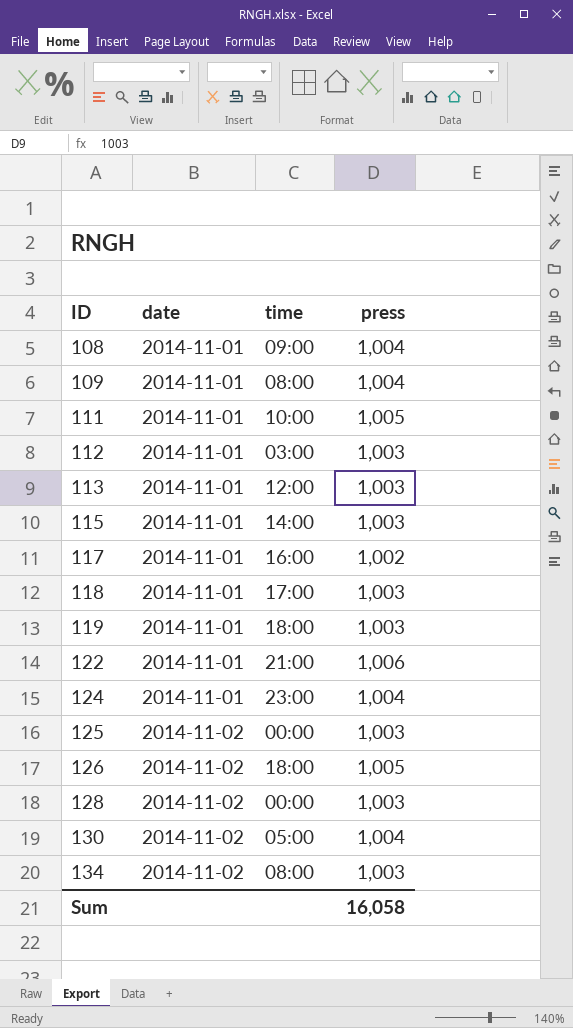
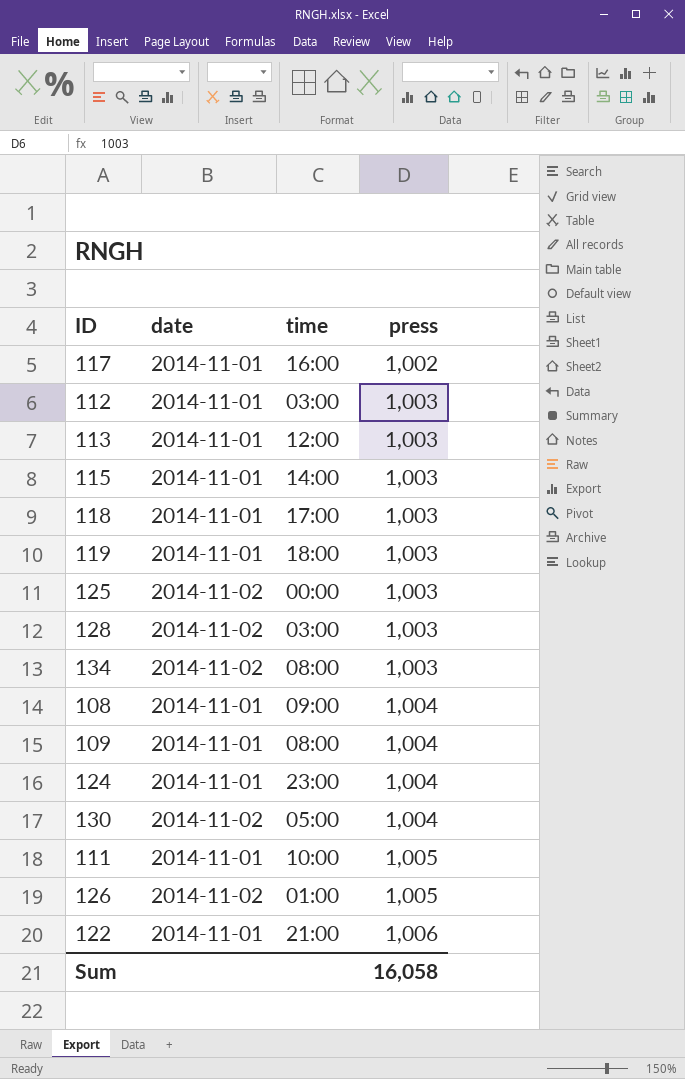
row order: ID ascending -> press ascending
128 | time: 00:00 -> 03:00
126 | time: 18:00 -> 01:00

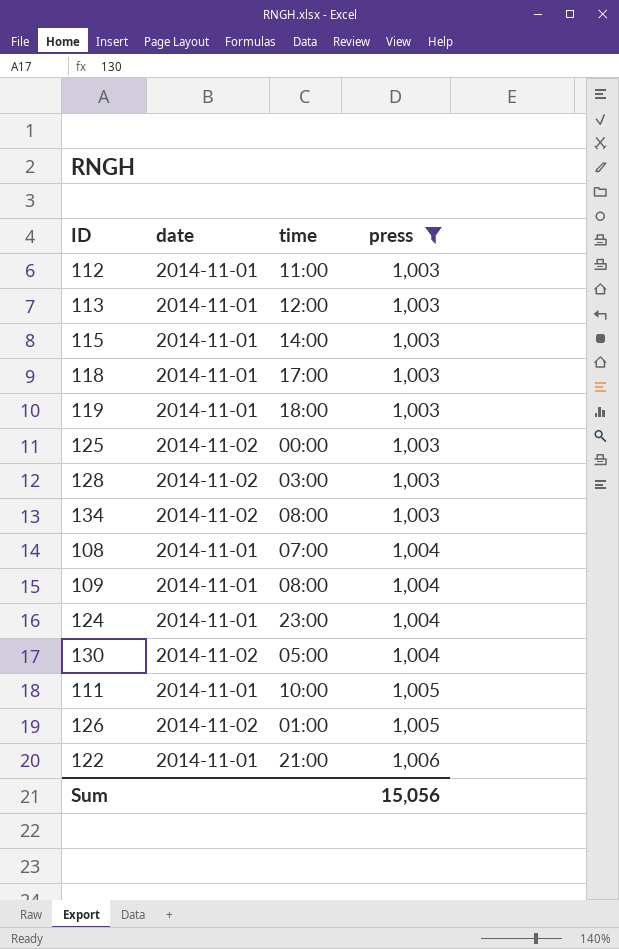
filter: none -> press != 1,002
112 | time: 03:00 -> 11:00
108 | time: 09:00 -> 07:00
Sum | press: 16,058 -> 15,056

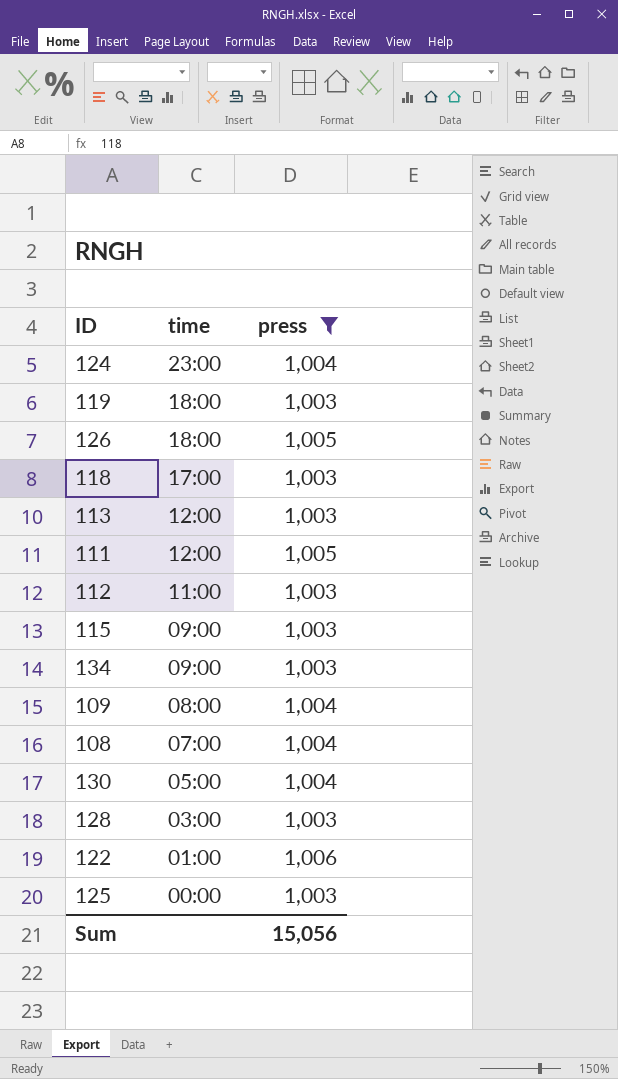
row order: press ascending -> time descending
column date | position: 2 -> none
126 | time: 01:00 -> 18:00
111 | time: 10:00 -> 12:00
115 | time: 14:00 -> 09:00
134 | time: 08:00 -> 09:00
122 | time: 21:00 -> 01:00

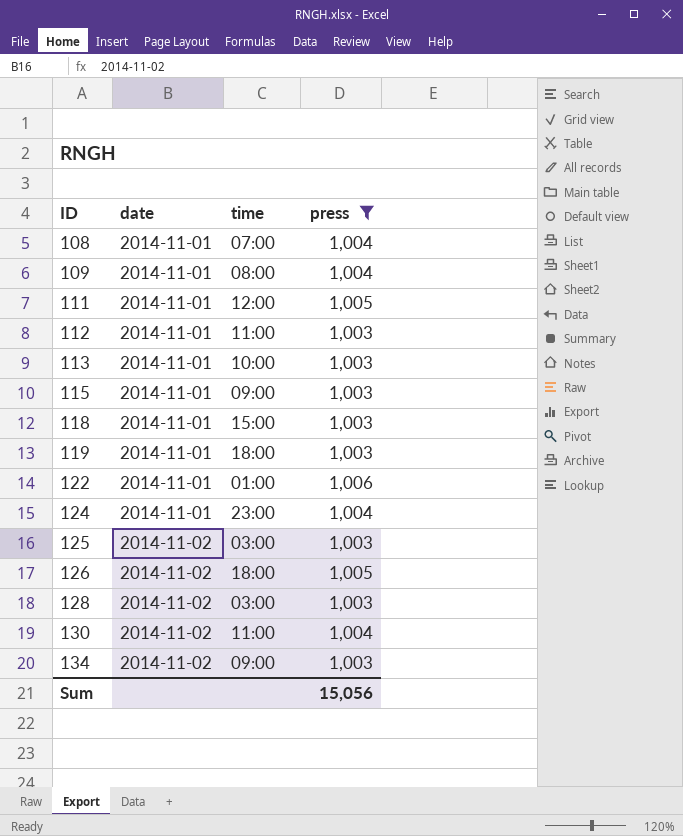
row order: time descending -> ID ascending
column date | position: none -> 2
113 | time: 12:00 -> 10:00
118 | time: 17:00 -> 15:00
125 | time: 00:00 -> 03:00
130 | time: 05:00 -> 11:00

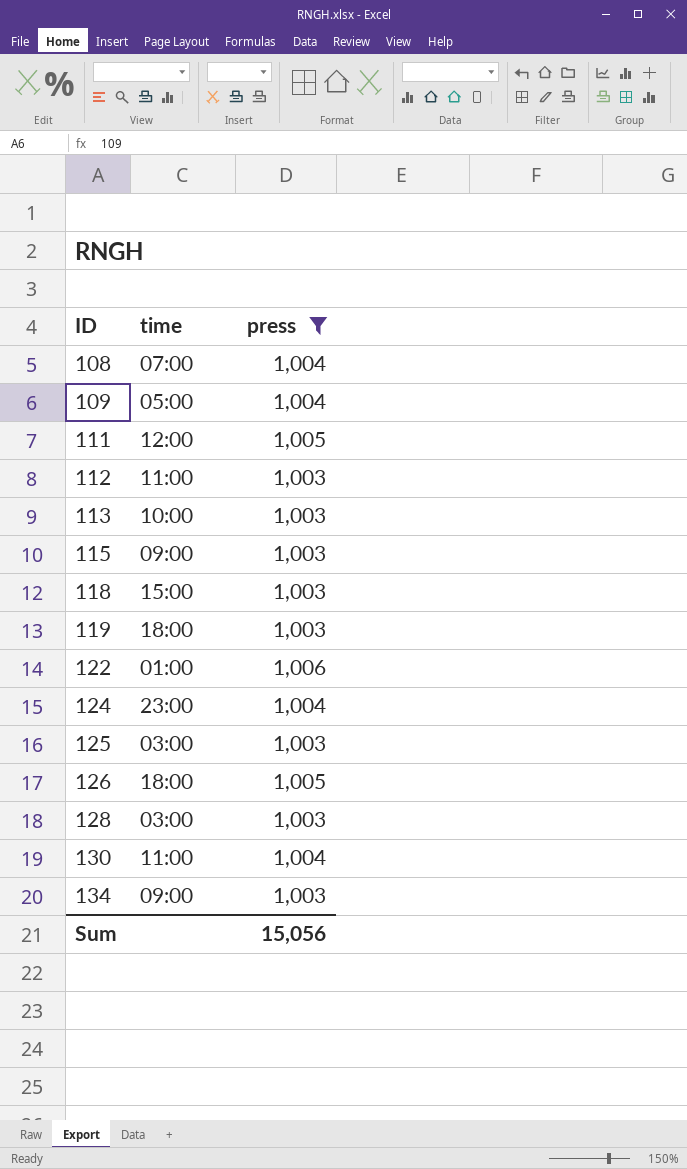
column date | position: 2 -> none
109 | time: 08:00 -> 05:00

